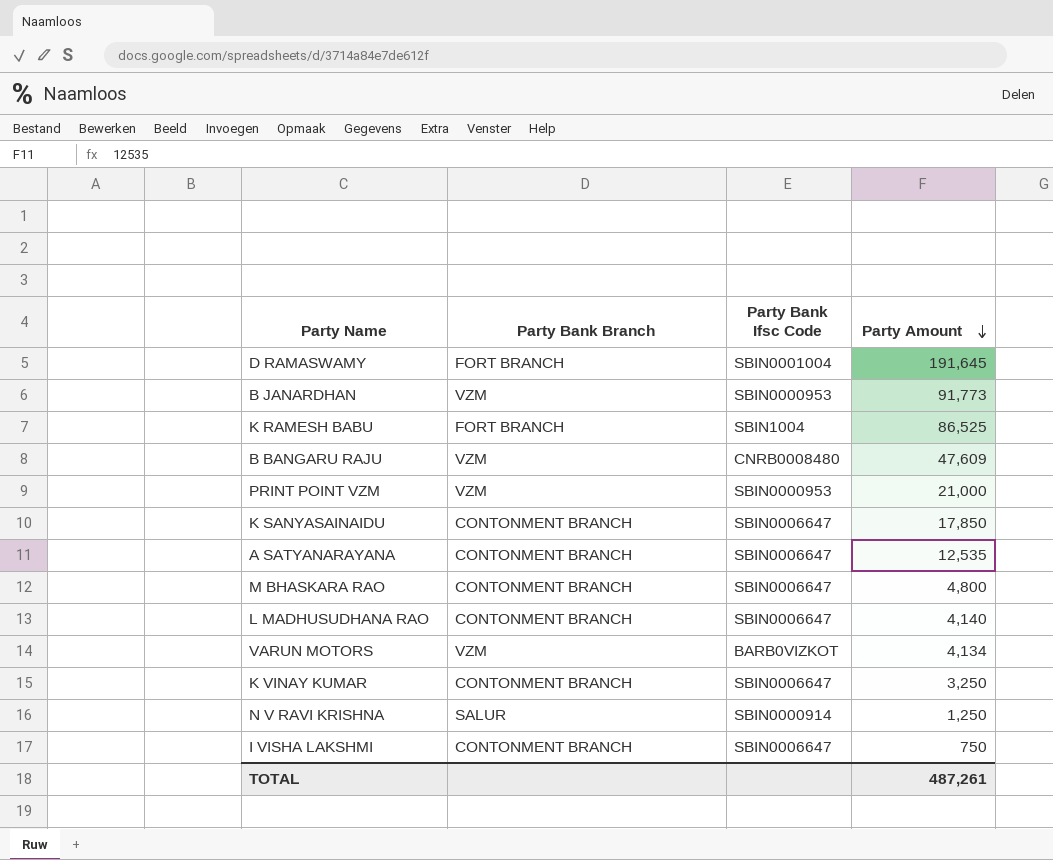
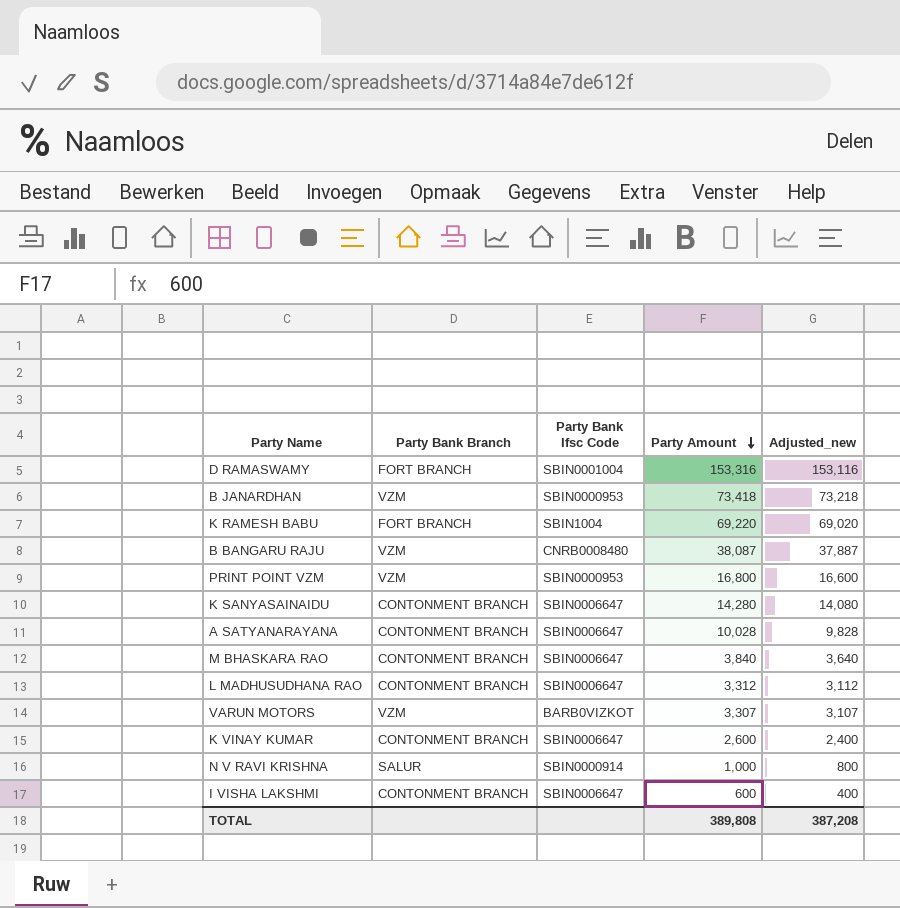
column Adjusted_new | formula: none -> [Party Amount] - 200
D RAMASWAMY | Party Amount: 191,645 -> 153,316
B JANARDHAN | Party Amount: 91,773 -> 73,418
K RAMESH BABU | Party Amount: 86,525 -> 69,220
B BANGARU RAJU | Party Amount: 47,609 -> 38,087
PRINT POINT VZM | Party Amount: 21,000 -> 16,800
K SANYASAINAIDU | Party Amount: 17,850 -> 14,280
A SATYANARAYANA | Party Amount: 12,535 -> 10,028
M BHASKARA RAO | Party Amount: 4,800 -> 3,840
L MADHUSUDHANA RAO | Party Amount: 4,140 -> 3,312
VARUN MOTORS | Party Amount: 4,134 -> 3,307
K VINAY KUMAR | Party Amount: 3,250 -> 2,600
N V RAVI KRISHNA | Party Amount: 1,250 -> 1,000
I VISHA LAKSHMI | Party Amount: 750 -> 600
TOTAL | Party Amount: 487,261 -> 389,808

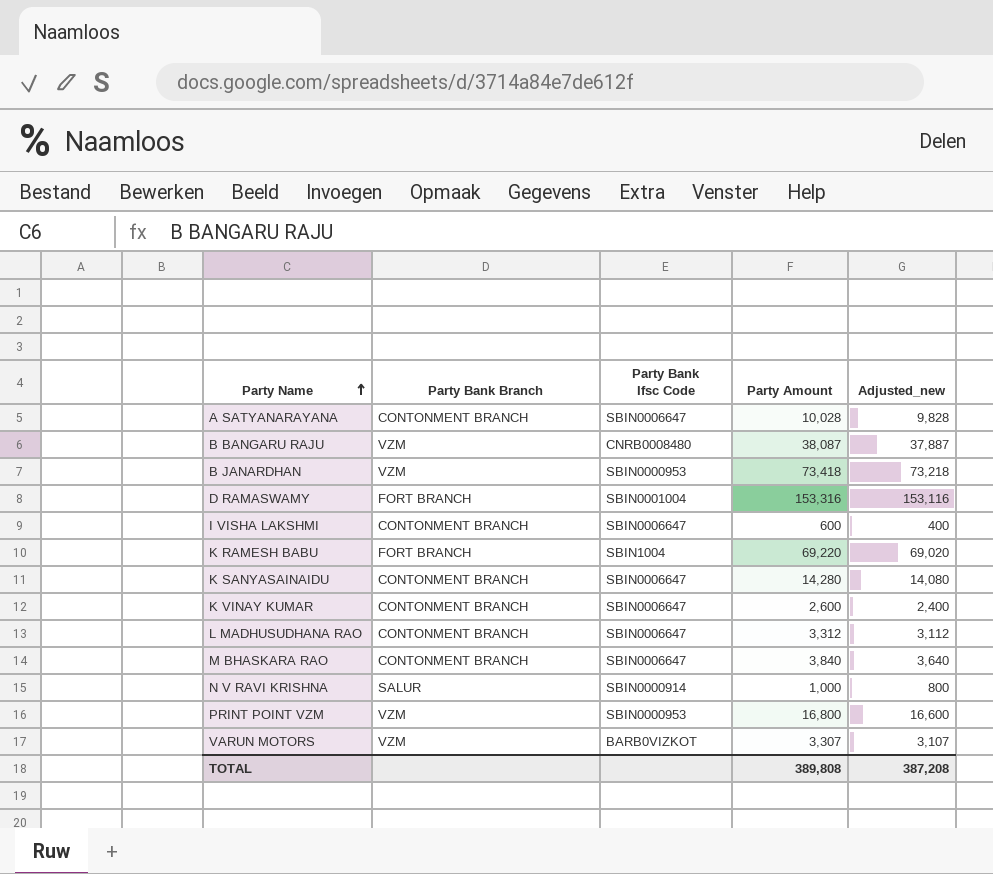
row order: Party Amount descending -> Party Name ascending

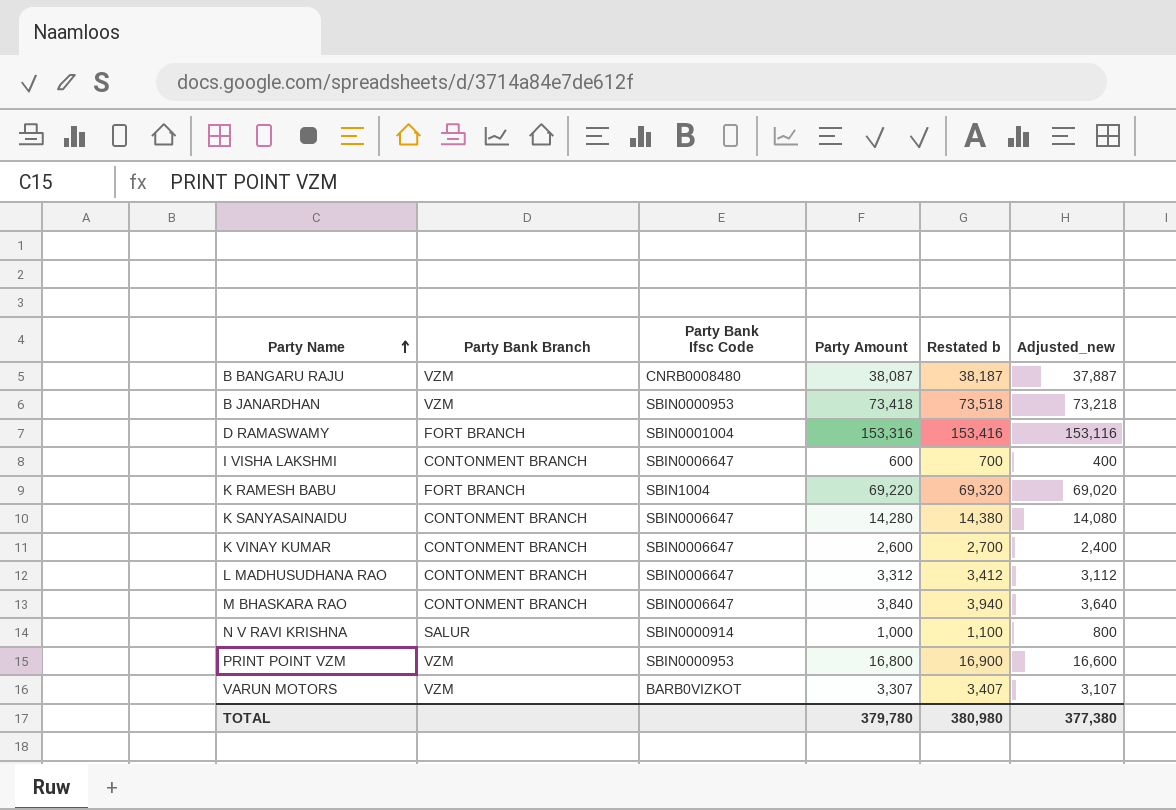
column Restated b | formula: none -> [Party Amount] + 100
row A SATYANARAYANA: CONTONMENT BRANCH | SBIN0006647 | 10,028 | 9,828 -> none
TOTAL | Party Amount: 389,808 -> 379,780
TOTAL | Adjusted_new: 387,208 -> 377,380

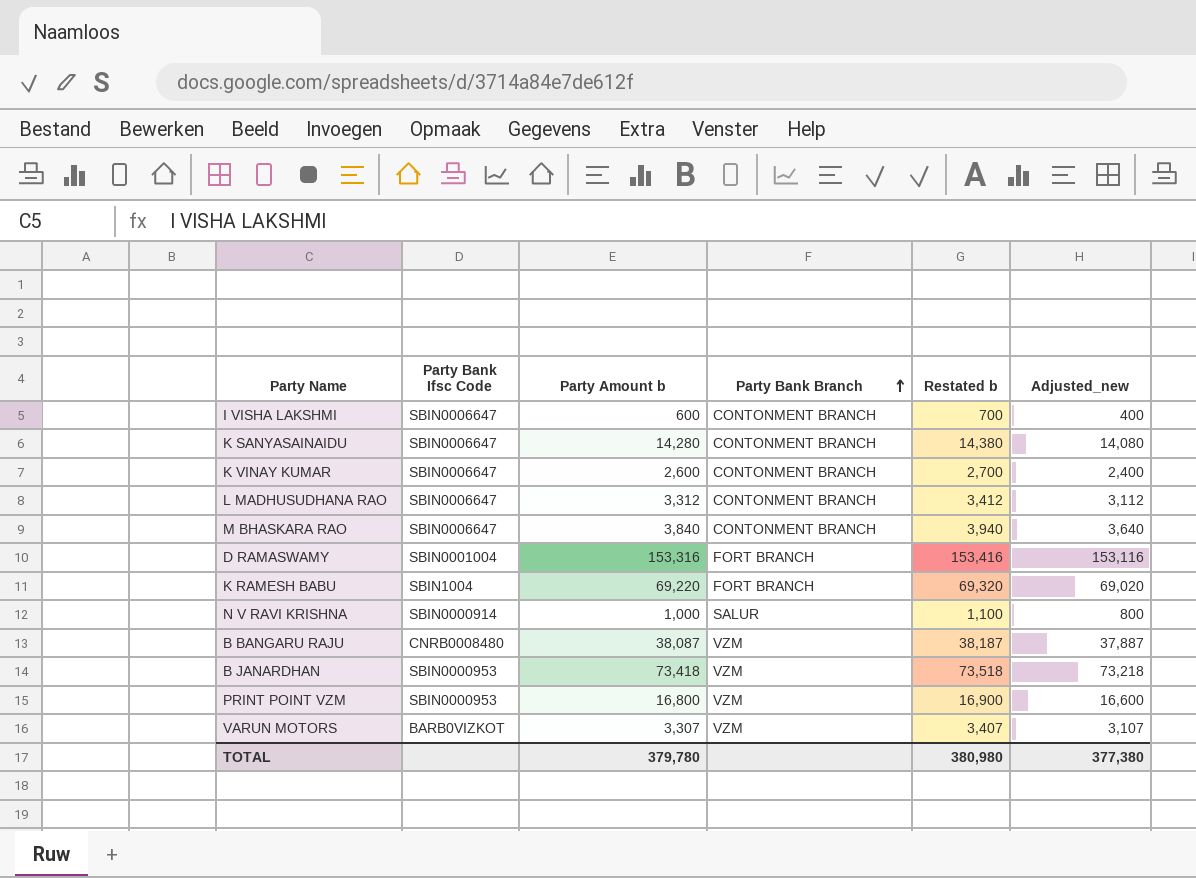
row order: Party Name ascending -> Party Bank Branch ascending
column name: Party Amount -> Party Amount b
column Party Bank Branch | position: 2 -> 4

